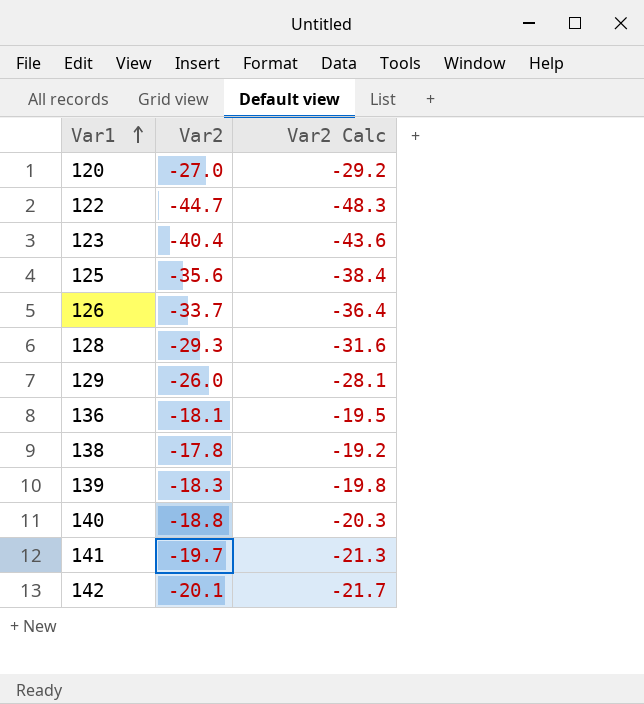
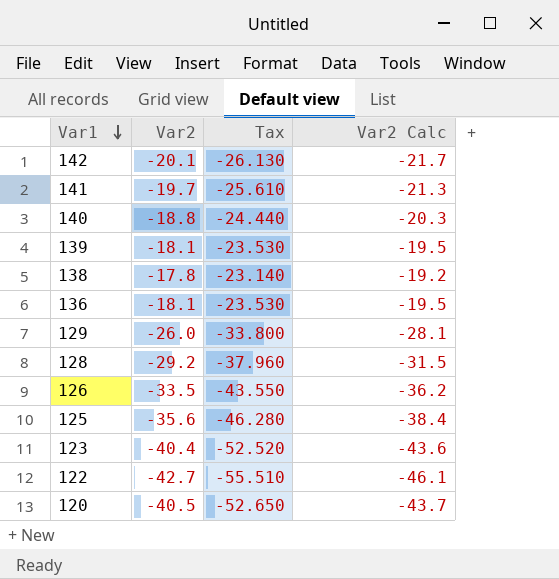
row order: Var1 ascending -> Var1 descending
column Tax | formula: none -> [Var2] * 1.3
139 | Var2: -18.3 -> -18.1
139 | Var2 Calc: -19.8 -> -19.5
128 | Var2: -29.3 -> -29.2
128 | Var2 Calc: -31.6 -> -31.5
126 | Var2: -33.7 -> -33.5
126 | Var2 Calc: -36.4 -> -36.2
122 | Var2: -44.7 -> -42.7
122 | Var2 Calc: -48.3 -> -46.1
120 | Var2: -27.0 -> -40.5
120 | Var2 Calc: -29.2 -> -43.7

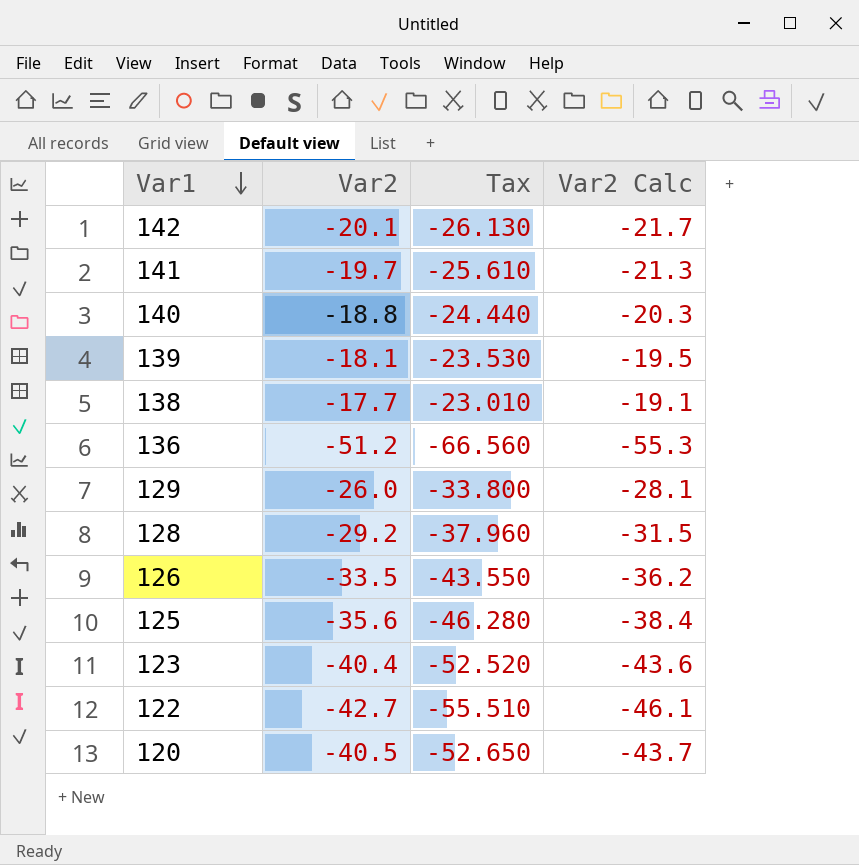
138 | Var2: -17.8 -> -17.7
138 | Tax: -23.140 -> -23.010
138 | Var2 Calc: -19.2 -> -19.1
136 | Var2: -18.1 -> -51.2
136 | Tax: -23.530 -> -66.560
136 | Var2 Calc: -19.5 -> -55.3

